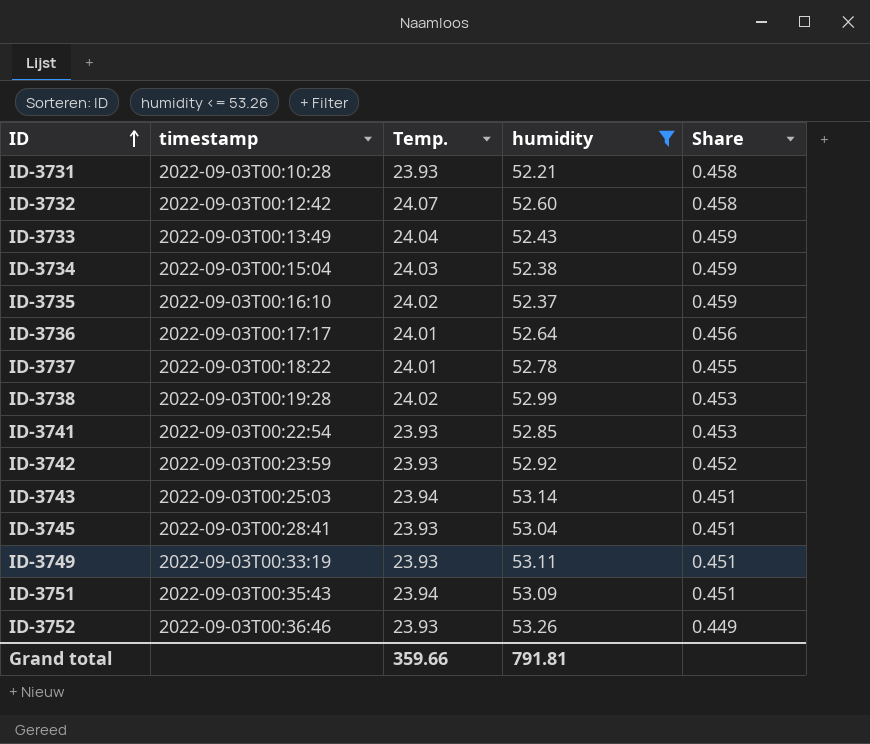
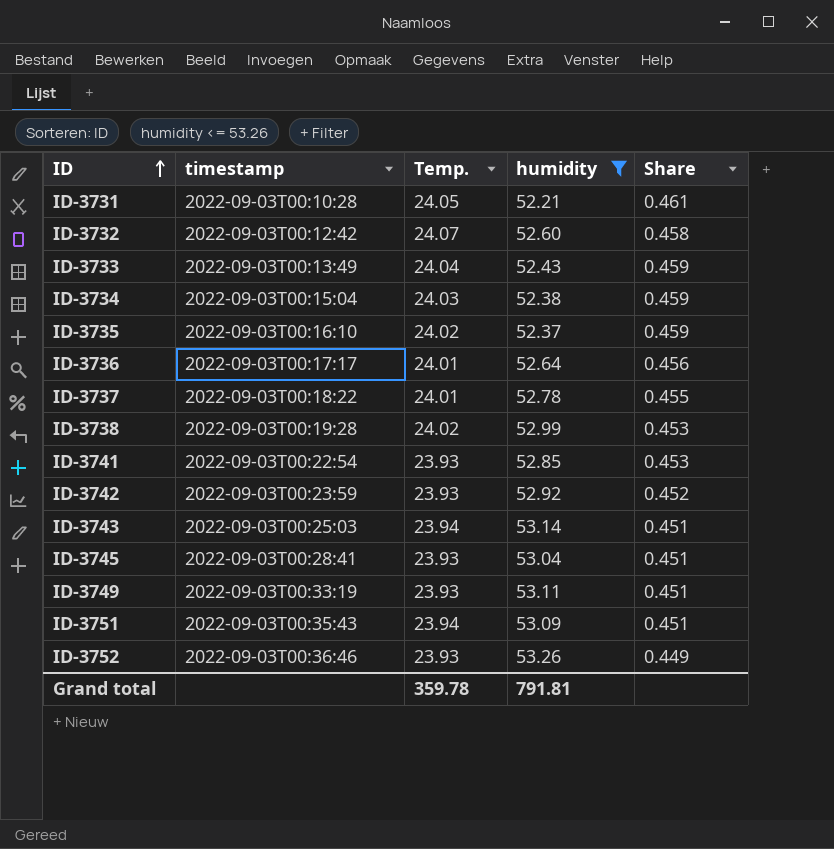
ID-3731 | Temp.: 23.93 -> 24.05
ID-3731 | Share: 0.458 -> 0.461
Grand total | Temp.: 359.66 -> 359.78

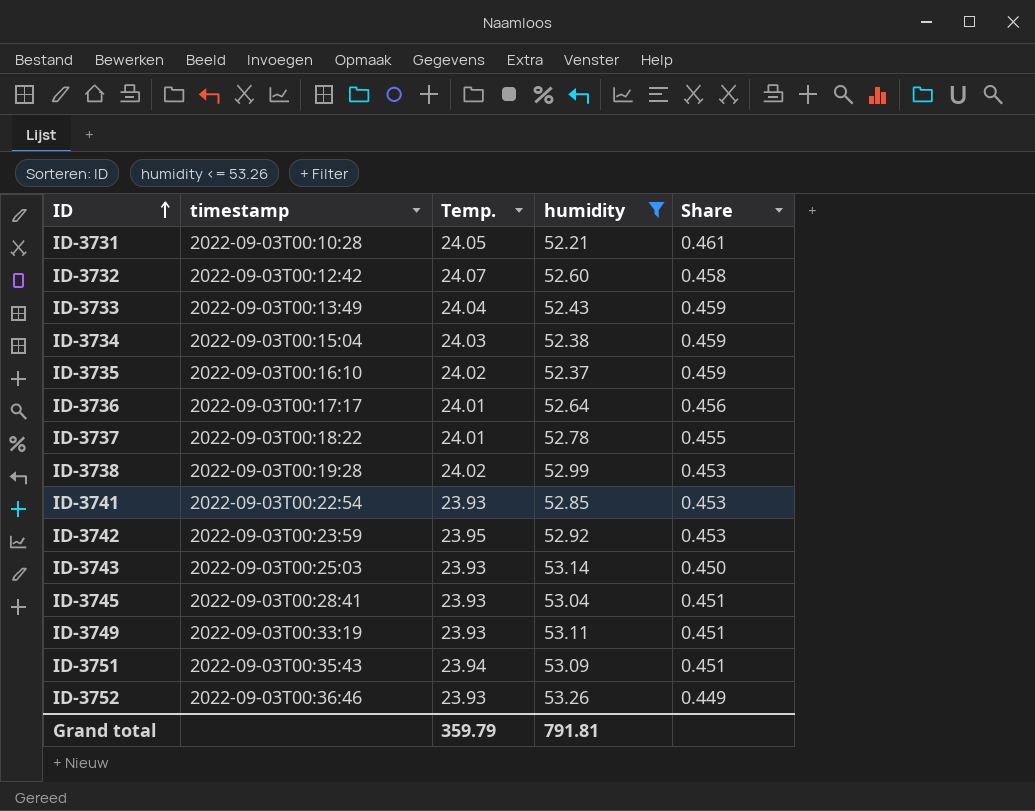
ID-3742 | Temp.: 23.93 -> 23.95
ID-3742 | Share: 0.452 -> 0.453
ID-3743 | Temp.: 23.94 -> 23.93
ID-3743 | Share: 0.451 -> 0.450
Grand total | Temp.: 359.78 -> 359.79

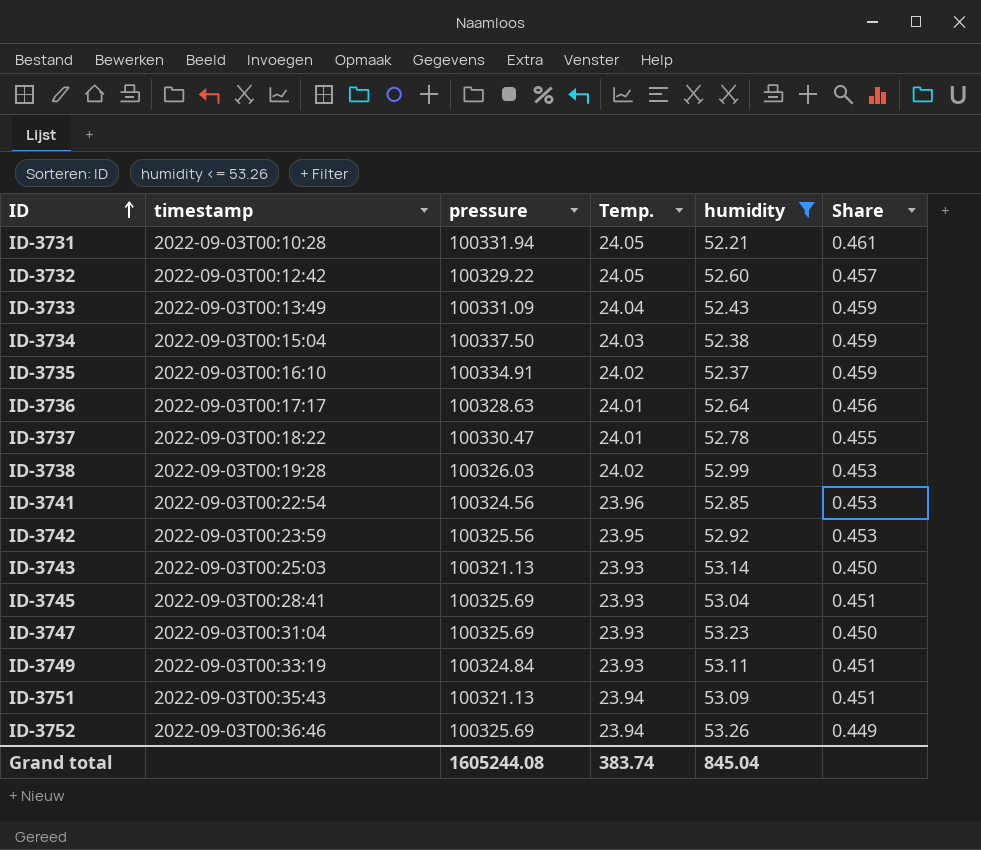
column pressure | position: none -> 3
ID-3732 | Temp.: 24.07 -> 24.05
ID-3732 | Share: 0.458 -> 0.457
ID-3741 | Temp.: 23.93 -> 23.96
row ID-3747: none -> 2022-09-03T00:31:04 | 100325.69 | 23.93 | 53.23 | 0.450
ID-3752 | Temp.: 23.93 -> 23.94
Grand total | Temp.: 359.79 -> 383.74
Grand total | humidity: 791.81 -> 845.04

